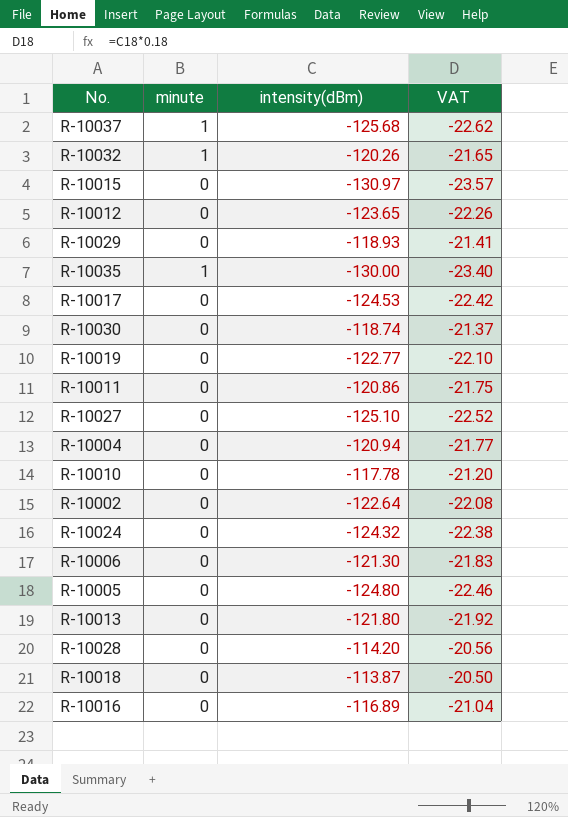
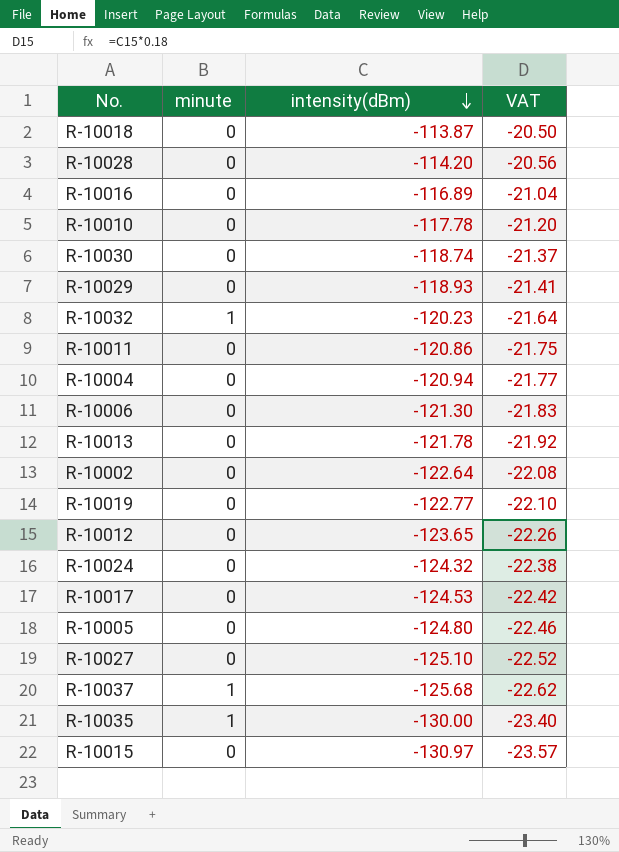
row order: none -> intensity(dBm) descending
R-10032 | intensity(dBm): -120.26 -> -120.23
R-10032 | VAT: -21.65 -> -21.64
R-10013 | intensity(dBm): -121.80 -> -121.78

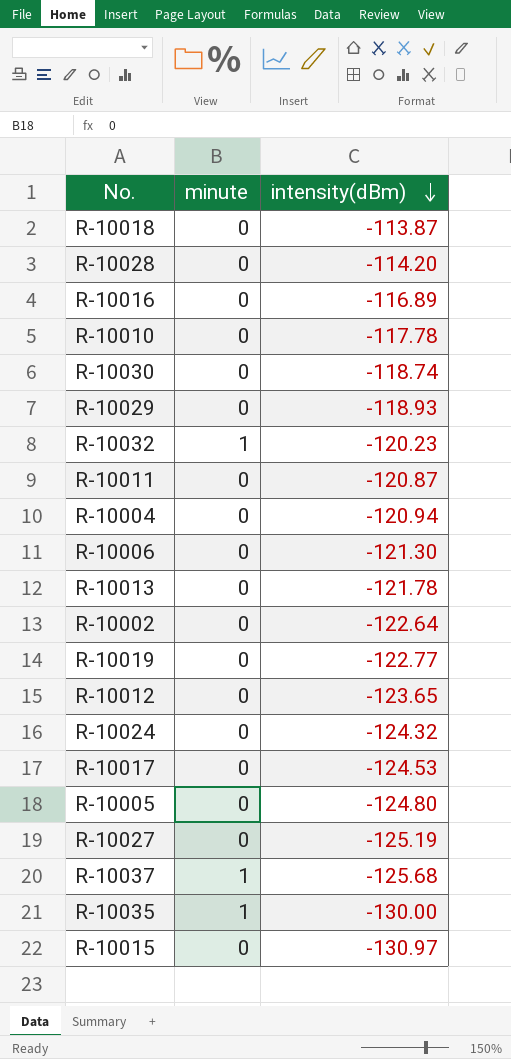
column VAT | formula: [intensity(dBm)] * 0.18 -> none
R-10011 | intensity(dBm): -120.86 -> -120.87
R-10027 | intensity(dBm): -125.10 -> -125.19

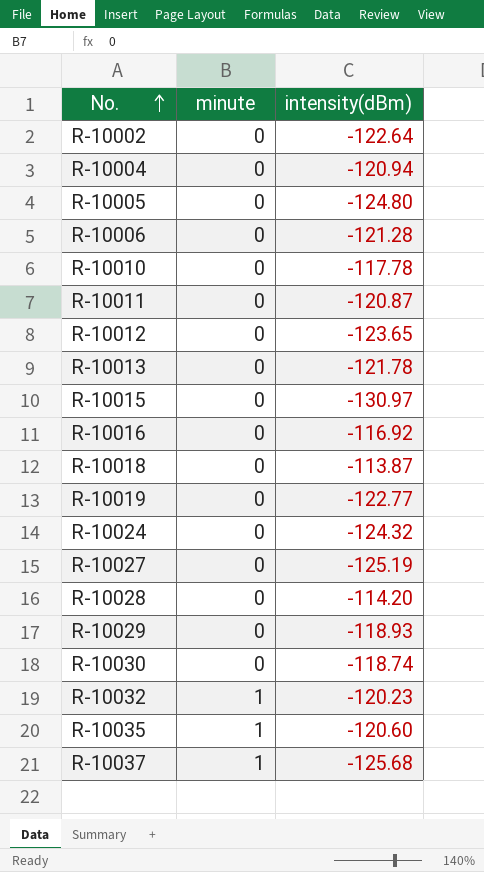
row order: intensity(dBm) descending -> No. ascending
row R-10017: 0 | -124.53 -> none
R-10006 | intensity(dBm): -121.30 -> -121.28
R-10016 | intensity(dBm): -116.89 -> -116.92
R-10035 | intensity(dBm): -130.00 -> -120.60

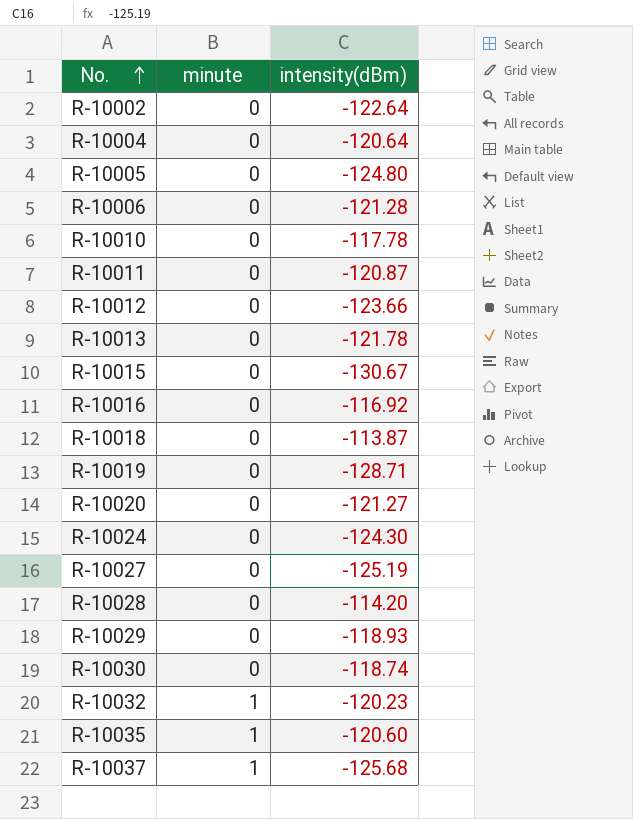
R-10004 | intensity(dBm): -120.94 -> -120.64
R-10012 | intensity(dBm): -123.65 -> -123.66
R-10015 | intensity(dBm): -130.97 -> -130.67
R-10019 | intensity(dBm): -122.77 -> -128.71
row R-10020: none -> 0 | -121.27
R-10024 | intensity(dBm): -124.32 -> -124.30

